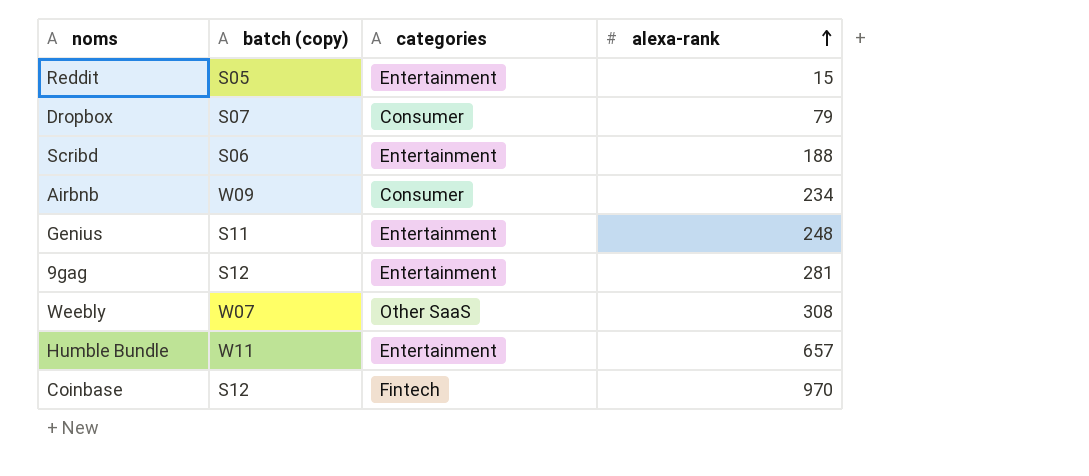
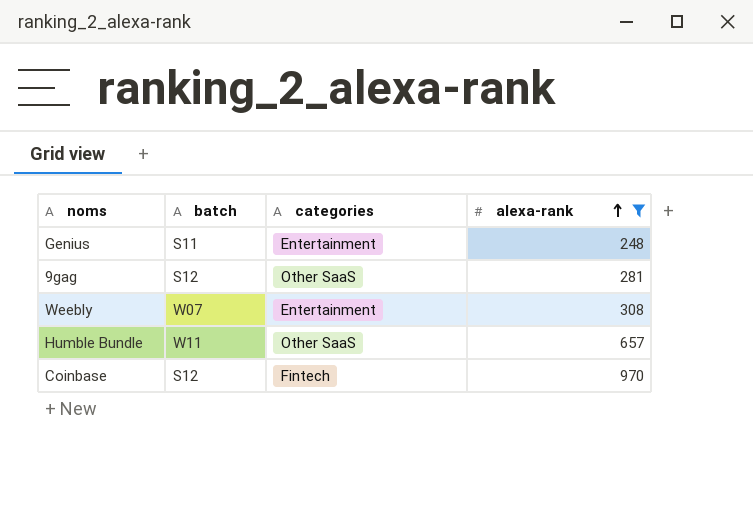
filter: none -> alexa-rank >= 248
column name: batch (copy) -> batch
9gag | categories: Entertainment -> Other SaaS
Weebly | categories: Other SaaS -> Entertainment
Humble Bundle | categories: Entertainment -> Other SaaS

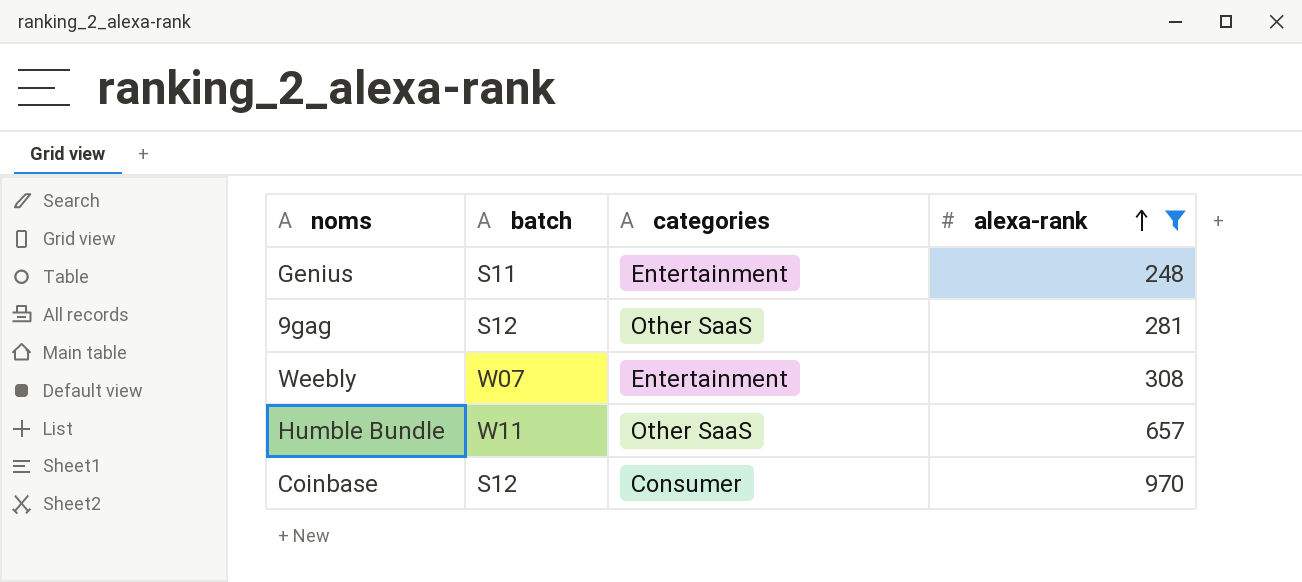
Coinbase | categories: Fintech -> Consumer

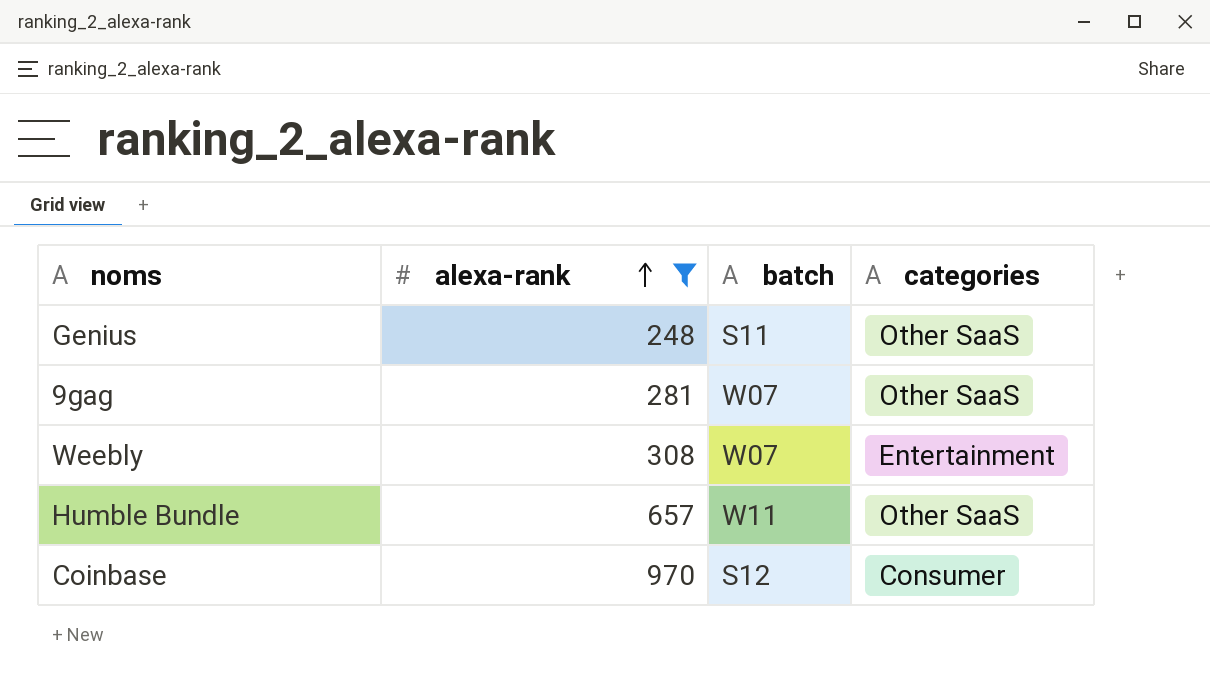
column alexa-rank | position: 4 -> 2
Genius | categories: Entertainment -> Other SaaS
9gag | batch: S12 -> W07

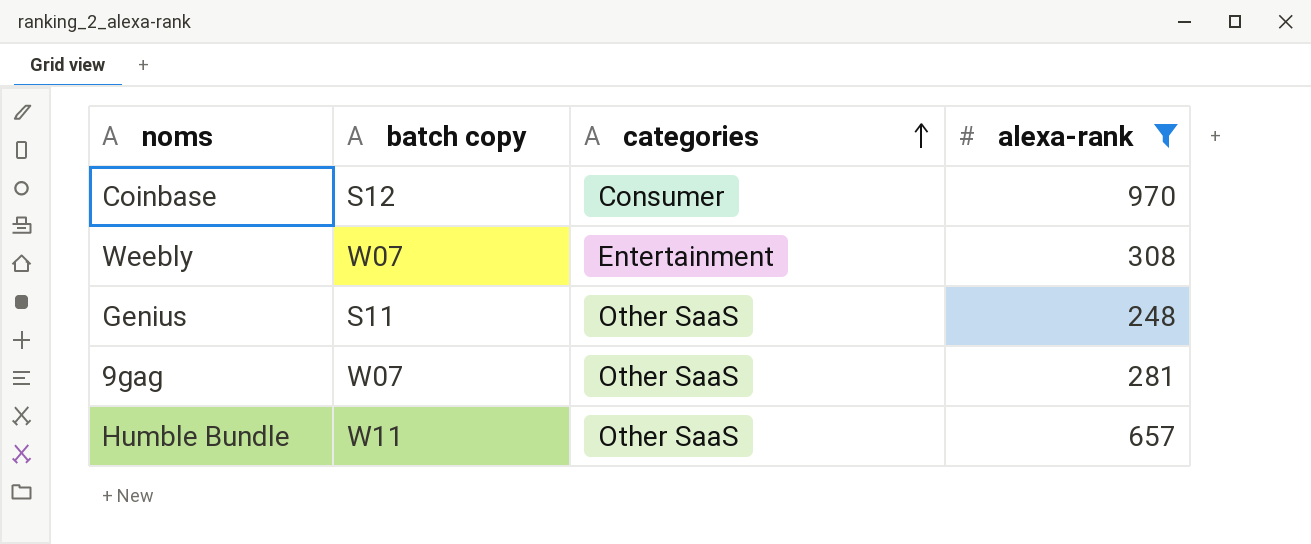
row order: alexa-rank ascending -> categories ascending
column name: batch -> batch copy
column alexa-rank | position: 2 -> 4

